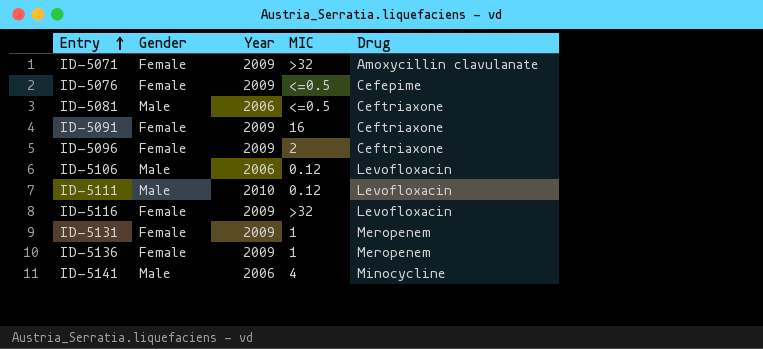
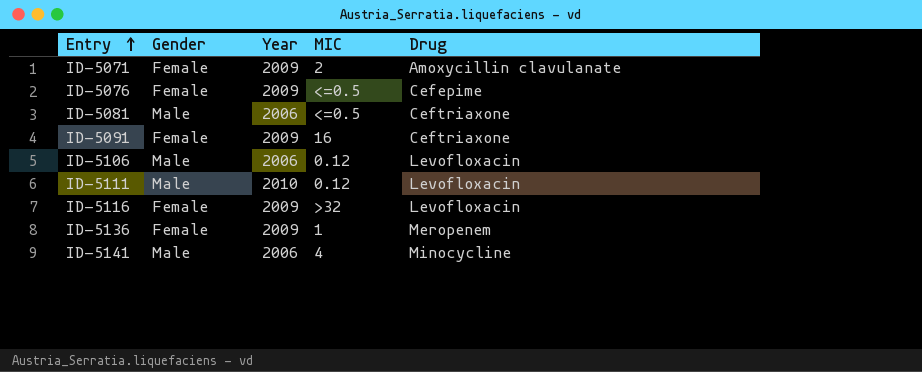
row ID-5096: Female | 2009 | 2 | Ceftriaxone -> none
row ID-5131: Female | 2009 | 1 | Meropenem -> none
ID-5071 | MIC: >32 -> 2

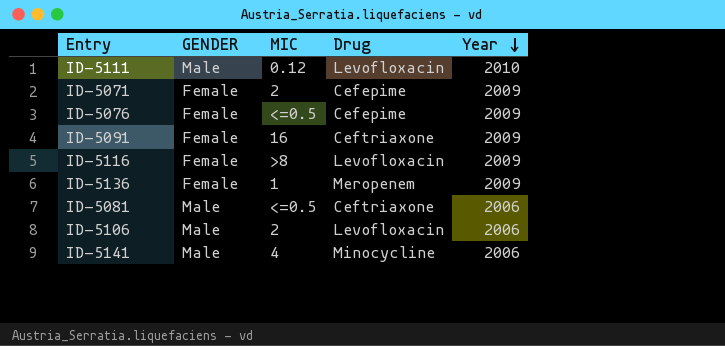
row order: Entry ascending -> Year descending
column name: Gender -> GENDER
column Year | position: 3 -> 5
ID-5071 | Drug: Amoxycillin clavulanate -> Cefepime
ID-5116 | MIC: >32 -> >8
ID-5106 | MIC: 0.12 -> 2

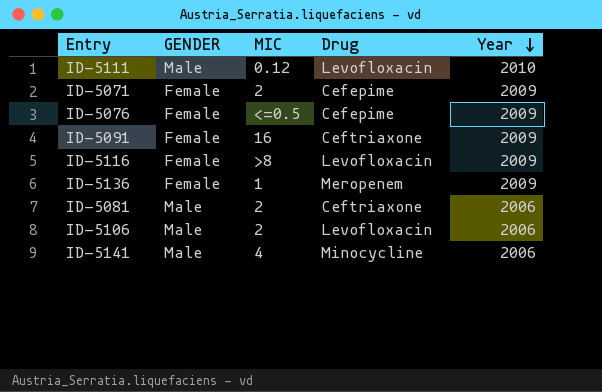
ID-5081 | MIC: <=0.5 -> 2

